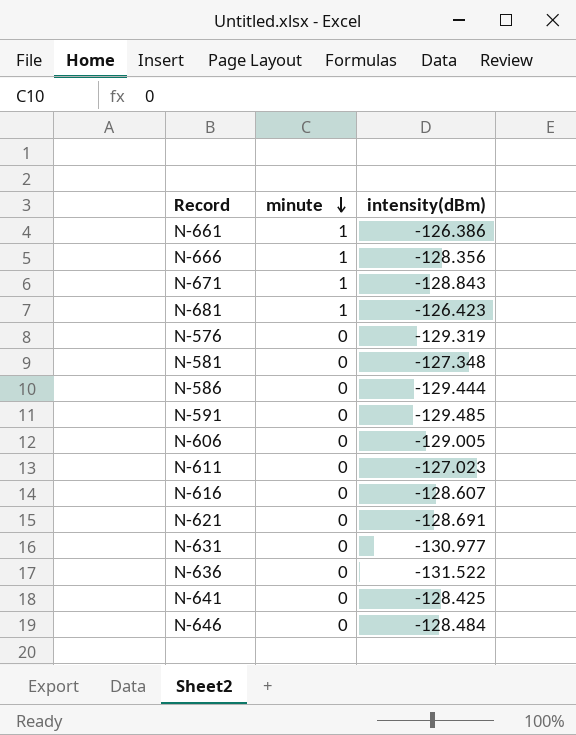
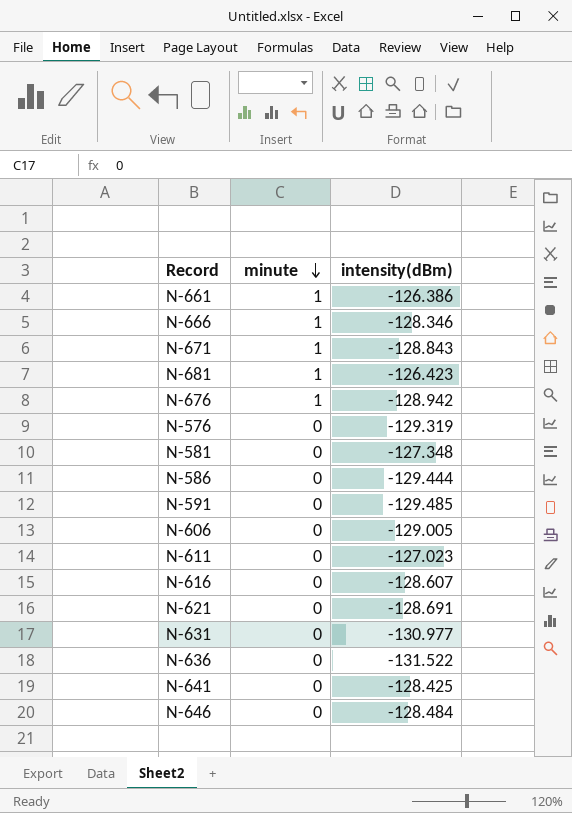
N-666 | intensity(dBm): -128.356 -> -128.346
row N-676: none -> 1 | -128.942

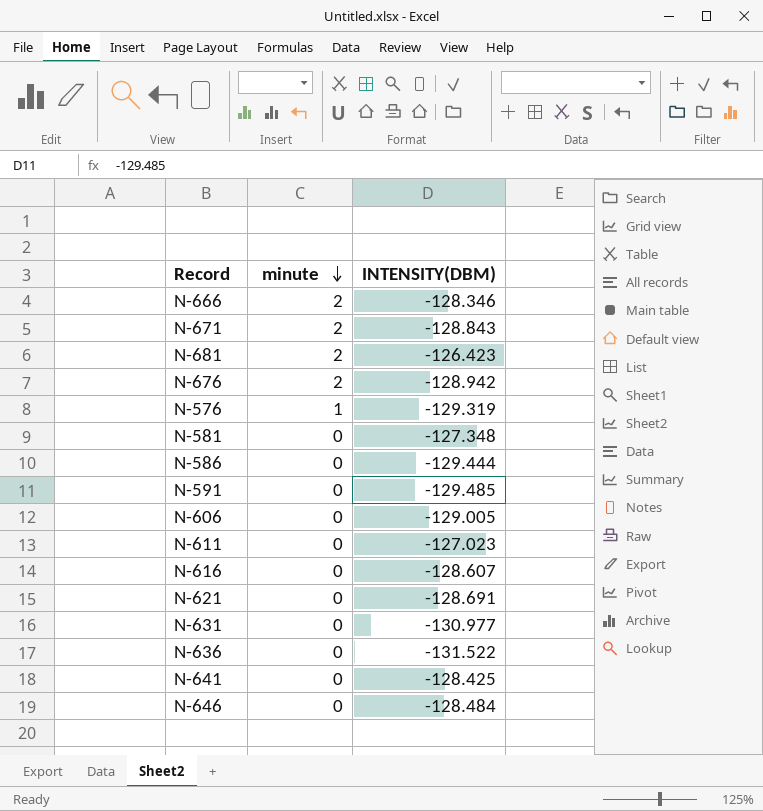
column name: intensity(dBm) -> INTENSITY(DBM)
row N-661: 1 | -126.386 -> none
N-666 | minute: 1 -> 2
N-671 | minute: 1 -> 2
N-681 | minute: 1 -> 2
N-676 | minute: 1 -> 2
N-576 | minute: 0 -> 1

